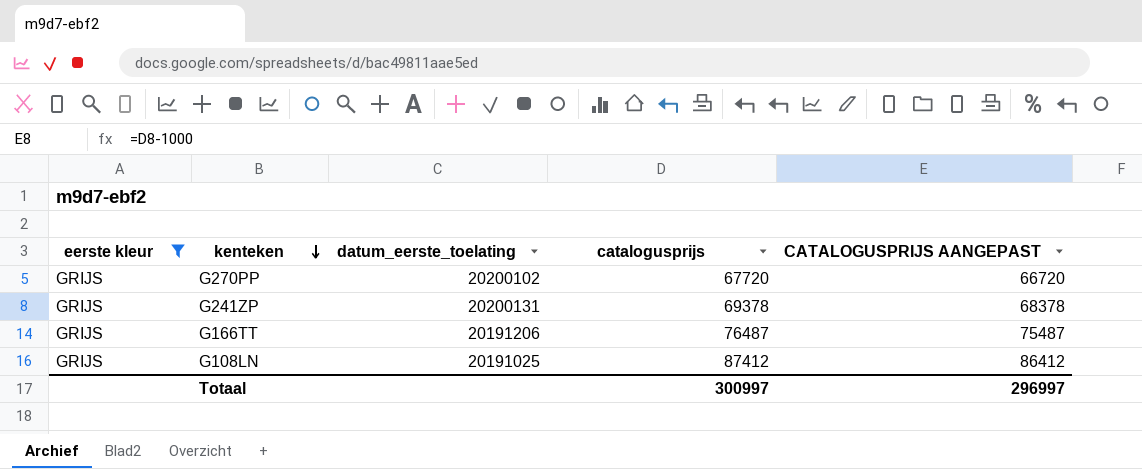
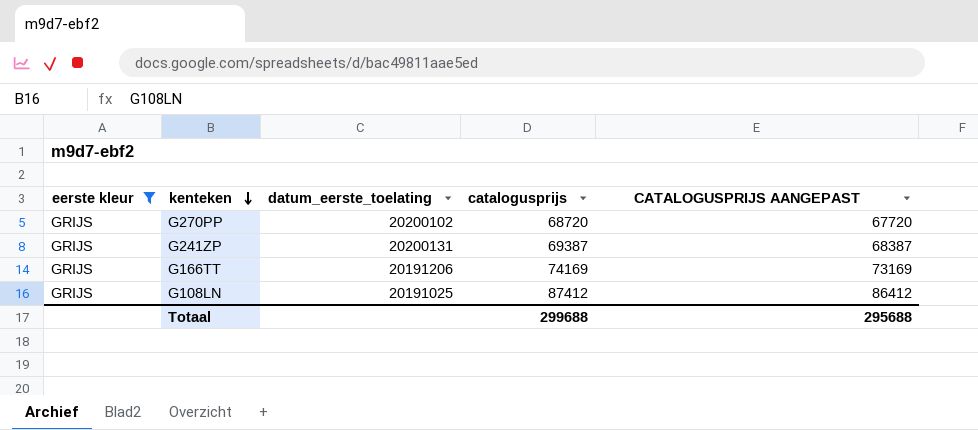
G270PP | catalogusprijs: 67720 -> 68720
G270PP | CATALOGUSPRIJS AANGEPAST: 66720 -> 67720
G241ZP | catalogusprijs: 69378 -> 69387
G241ZP | CATALOGUSPRIJS AANGEPAST: 68378 -> 68387
G166TT | catalogusprijs: 76487 -> 74169
G166TT | CATALOGUSPRIJS AANGEPAST: 75487 -> 73169
Totaal | catalogusprijs: 300997 -> 299688
Totaal | CATALOGUSPRIJS AANGEPAST: 296997 -> 295688

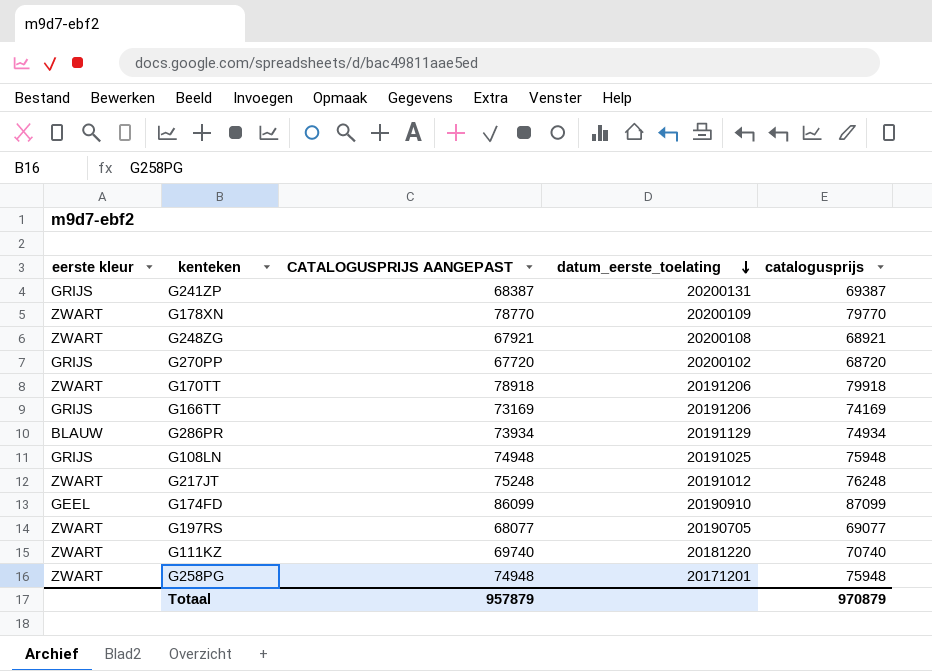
filter: eerste kleur = GRIJS -> none
row order: kenteken descending -> datum_eerste_toelating descending
column CATALOGUSPRIJS AANGEPAST | position: 5 -> 3
G108LN | CATALOGUSPRIJS AANGEPAST: 86412 -> 74948
G108LN | catalogusprijs: 87412 -> 75948
Totaal | CATALOGUSPRIJS AANGEPAST: 295688 -> 957879
Totaal | catalogusprijs: 299688 -> 970879

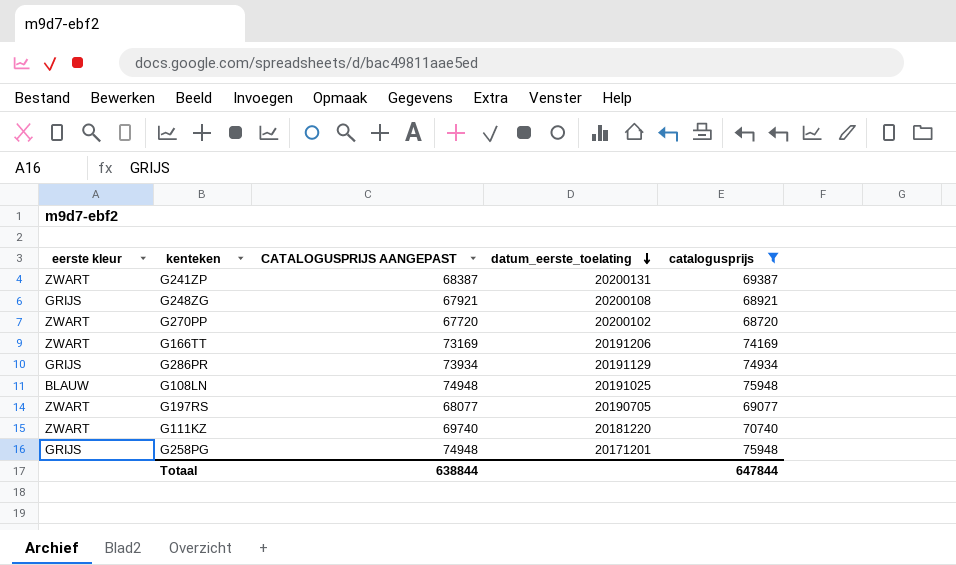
filter: none -> catalogusprijs <= 75948
G241ZP | eerste kleur: GRIJS -> ZWART
G248ZG | eerste kleur: ZWART -> GRIJS
G270PP | eerste kleur: GRIJS -> ZWART
G166TT | eerste kleur: GRIJS -> ZWART
G286PR | eerste kleur: BLAUW -> GRIJS
G108LN | eerste kleur: GRIJS -> BLAUW
G258PG | eerste kleur: ZWART -> GRIJS
Totaal | CATALOGUSPRIJS AANGEPAST: 957879 -> 638844
Totaal | catalogusprijs: 970879 -> 647844

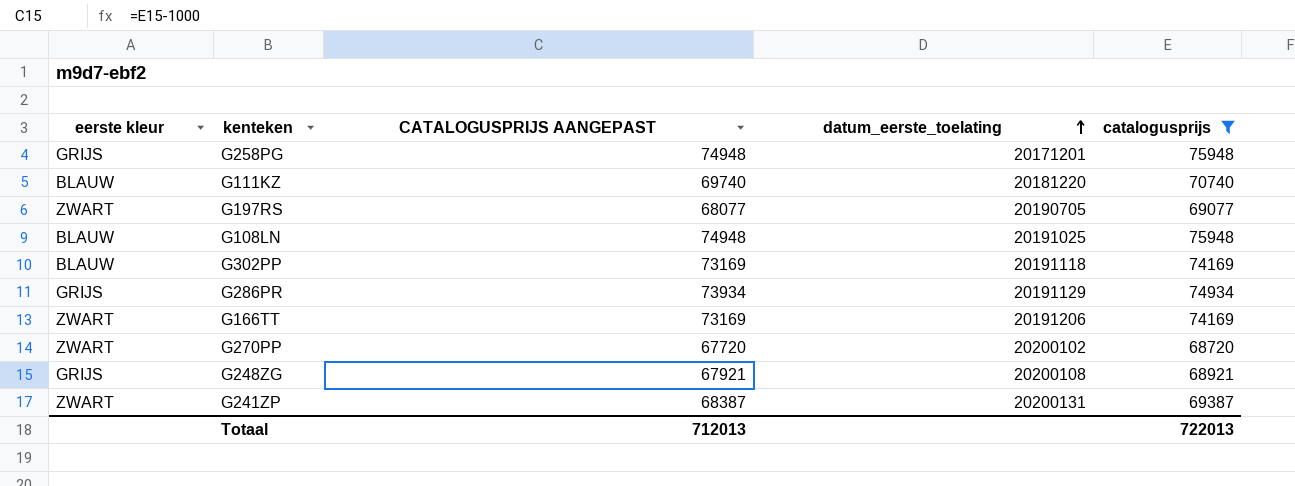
row order: datum_eerste_toelating descending -> datum_eerste_toelating ascending
G111KZ | eerste kleur: ZWART -> BLAUW
row G302PP: none -> BLAUW | 73169 | 20191118 | 74169
Totaal | CATALOGUSPRIJS AANGEPAST: 638844 -> 712013
Totaal | catalogusprijs: 647844 -> 722013

